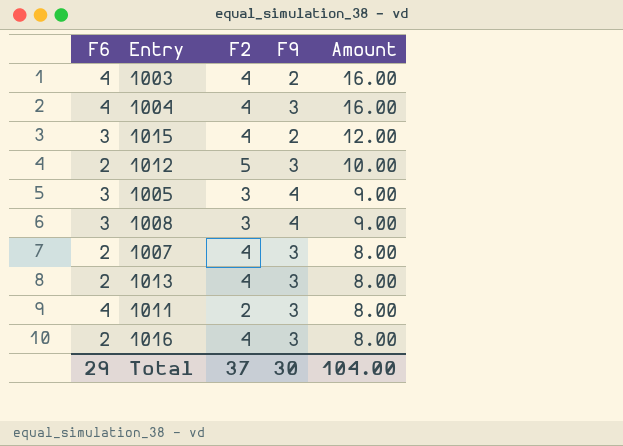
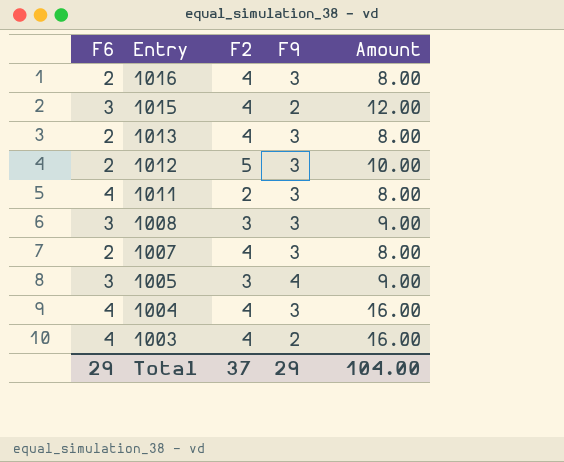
row order: Amount descending -> Entry descending
1008 | F9: 4 -> 3
Total | F9: 30 -> 29

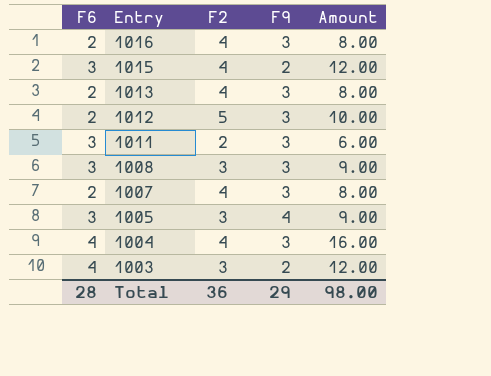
1011 | F6: 4 -> 3
1011 | Amount: 8.00 -> 6.00
1003 | F2: 4 -> 3
1003 | Amount: 16.00 -> 12.00
Total | F6: 29 -> 28
Total | F2: 37 -> 36
Total | Amount: 104.00 -> 98.00

